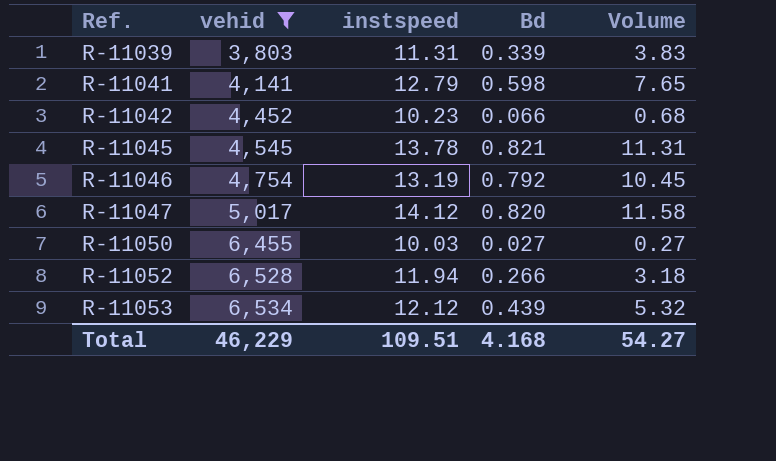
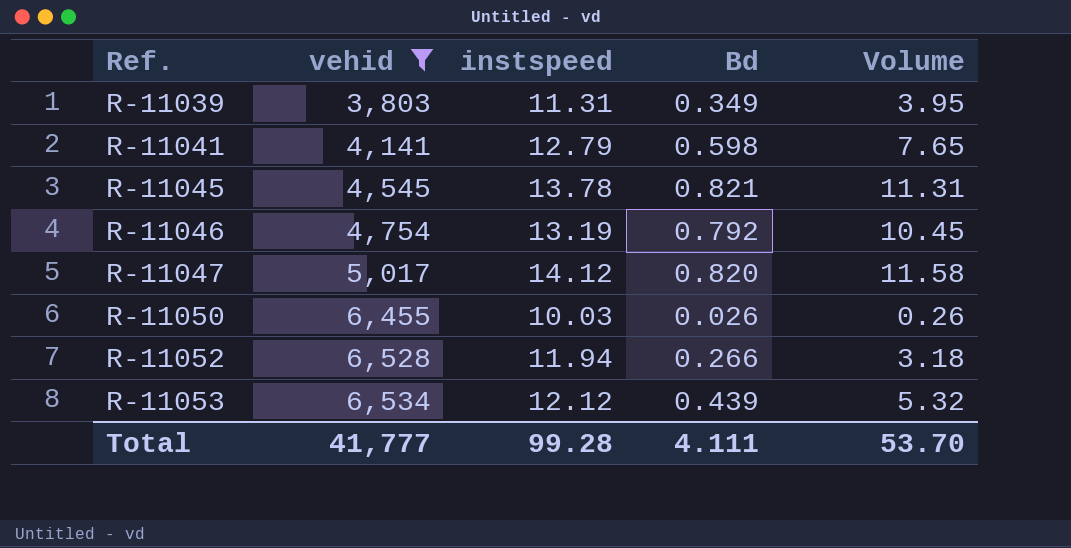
row R-11042: 4,452 | 10.23 | 0.066 | 0.68 -> none
R-11039 | Bd: 0.339 -> 0.349
R-11039 | Volume: 3.83 -> 3.95
R-11050 | Bd: 0.027 -> 0.026
R-11050 | Volume: 0.27 -> 0.26
Total | vehid: 46,229 -> 41,777
Total | instspeed: 109.51 -> 99.28
Total | Bd: 4.168 -> 4.111
Total | Volume: 54.27 -> 53.70

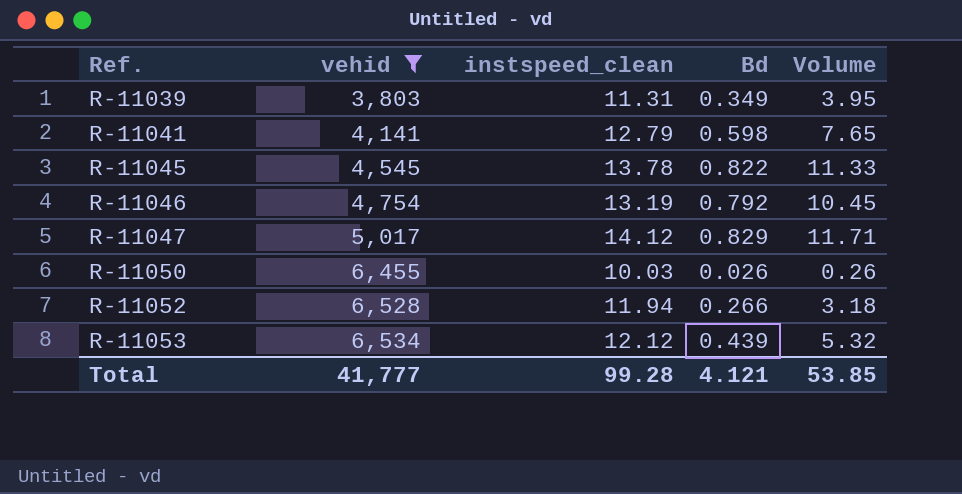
column name: instspeed -> instspeed_clean
R-11045 | Bd: 0.821 -> 0.822
R-11045 | Volume: 11.31 -> 11.33
R-11047 | Bd: 0.820 -> 0.829
R-11047 | Volume: 11.58 -> 11.71
Total | Bd: 4.111 -> 4.121
Total | Volume: 53.70 -> 53.85

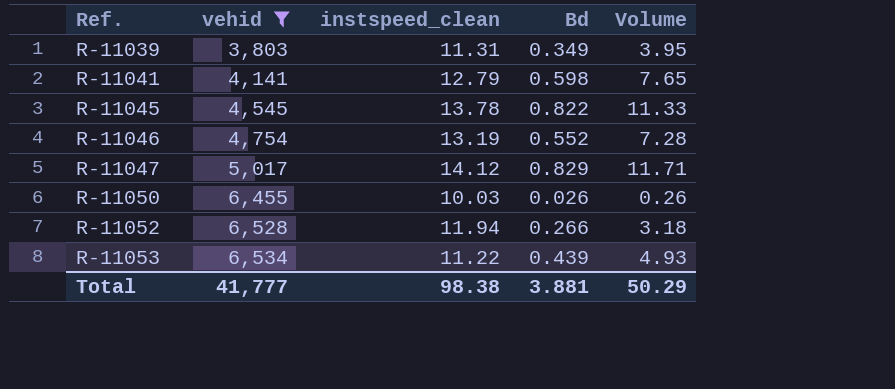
R-11046 | Bd: 0.792 -> 0.552
R-11046 | Volume: 10.45 -> 7.28
R-11053 | instspeed_clean: 12.12 -> 11.22
R-11053 | Volume: 5.32 -> 4.93
Total | instspeed_clean: 99.28 -> 98.38
Total | Bd: 4.121 -> 3.881
Total | Volume: 53.85 -> 50.29

